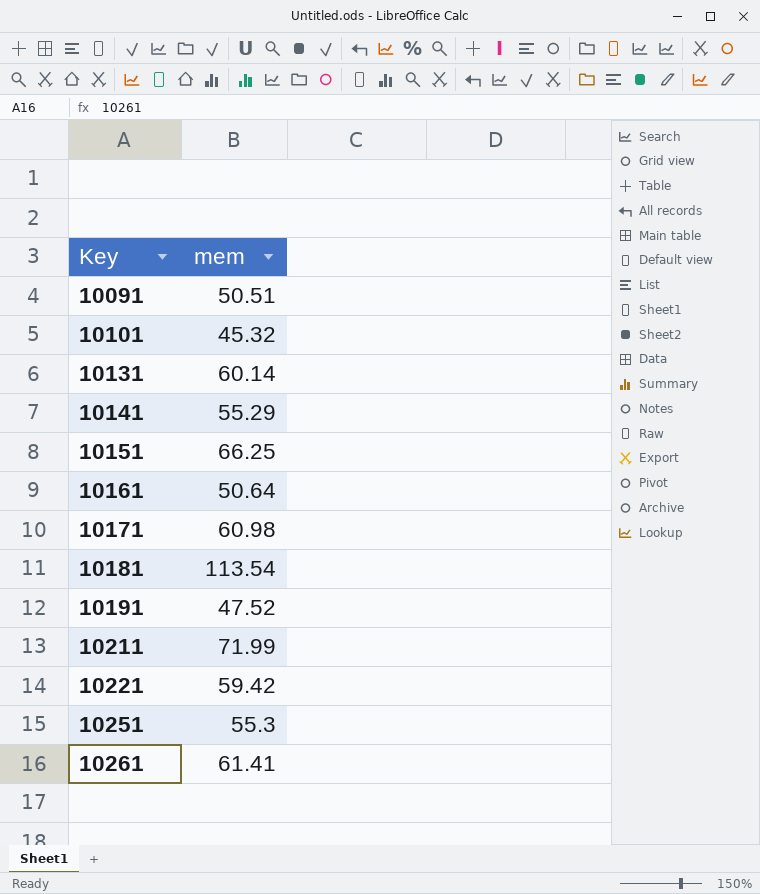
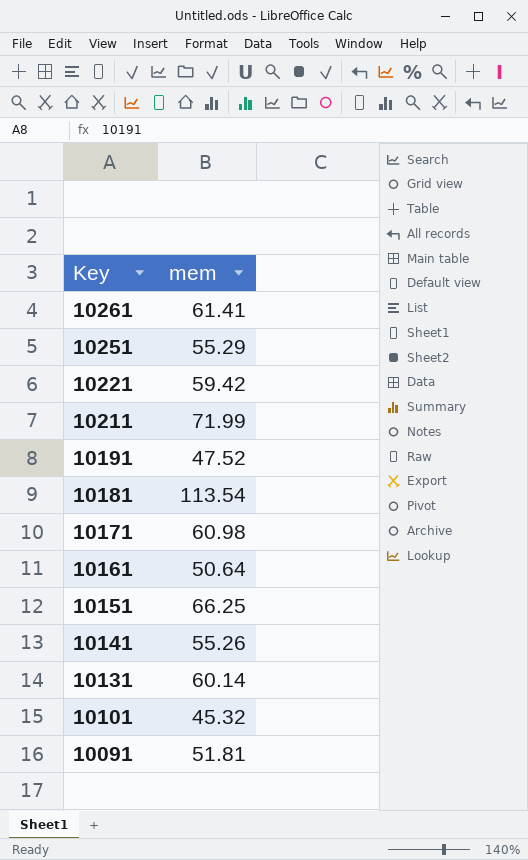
row order: Key ascending -> Key descending
10251 | mem: 55.3 -> 55.29
10141 | mem: 55.29 -> 55.26
10091 | mem: 50.51 -> 51.81

